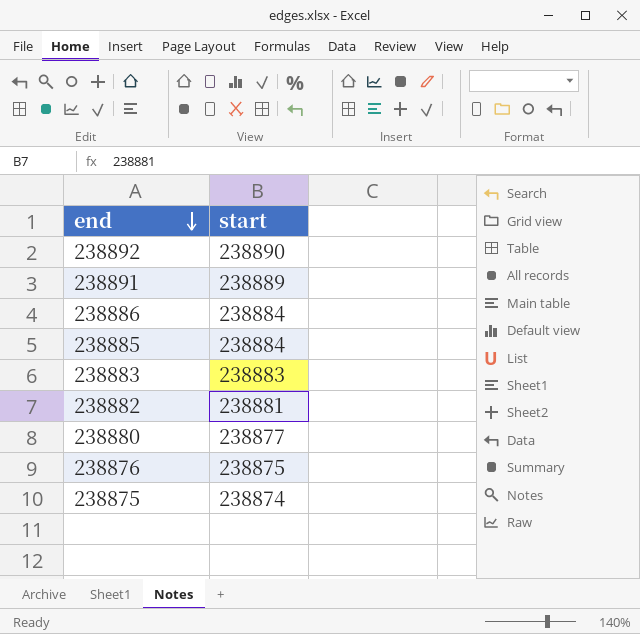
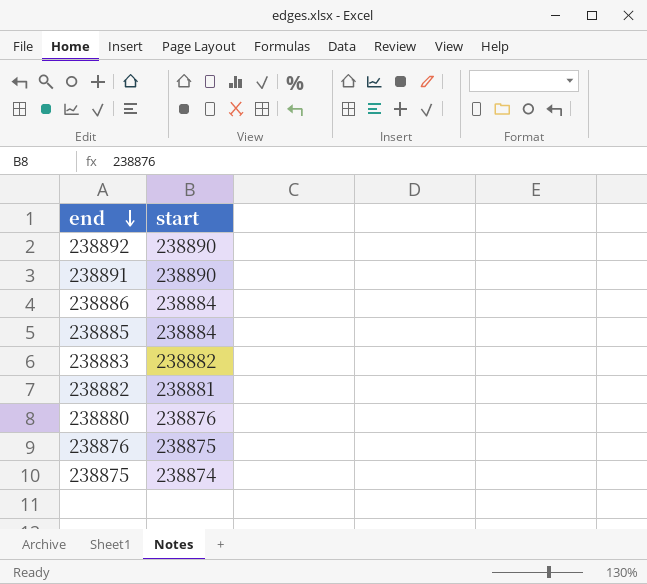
238891 | start: 238889 -> 238890
238883 | start: 238883 -> 238882
238880 | start: 238877 -> 238876

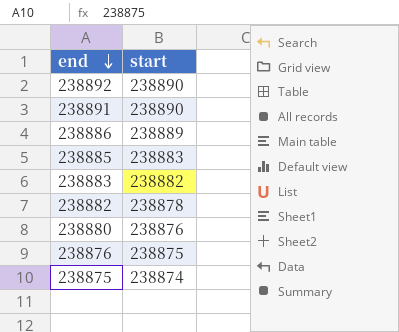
238886 | start: 238884 -> 238889
238885 | start: 238884 -> 238883
238882 | start: 238881 -> 238878

